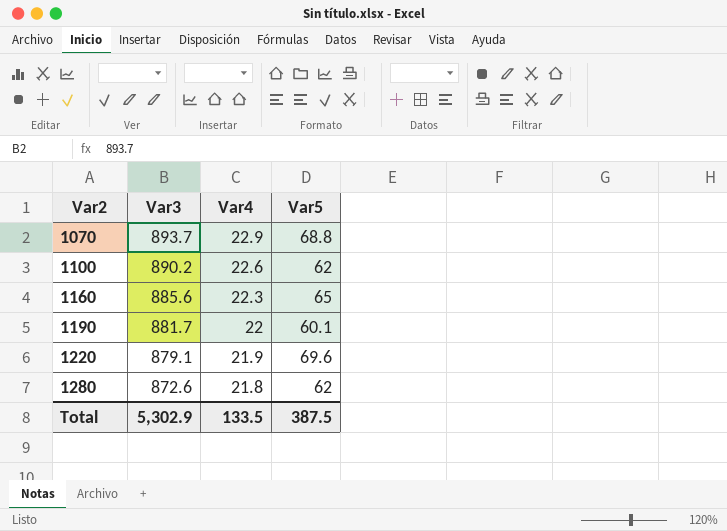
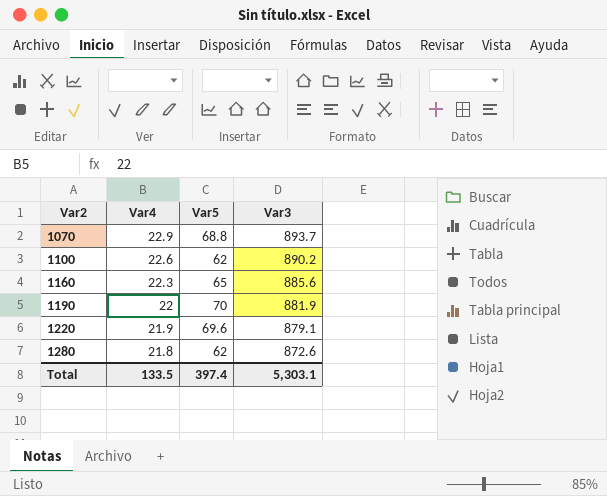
column Var3 | position: 2 -> 4
1190 | Var5: 60.1 -> 70
1190 | Var3: 881.7 -> 881.9
Total | Var5: 387.5 -> 397.4
Total | Var3: 5,302.9 -> 5,303.1

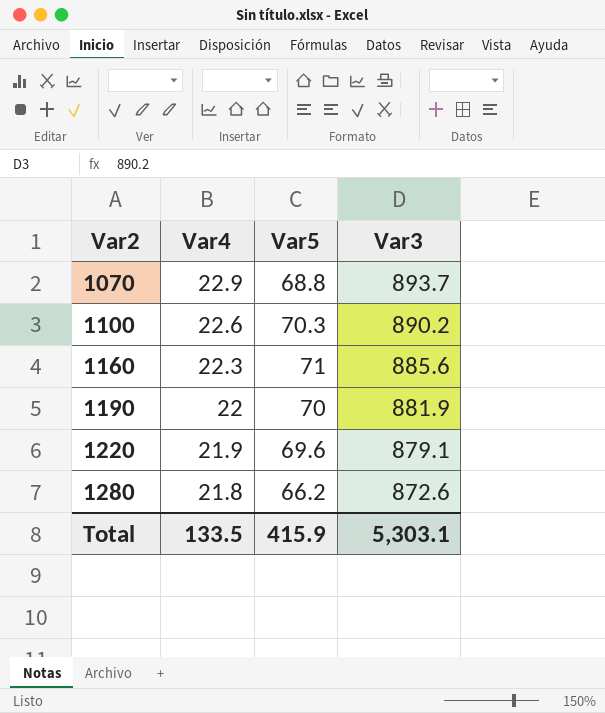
1100 | Var5: 62 -> 70.3
1160 | Var5: 65 -> 71
1280 | Var5: 62 -> 66.2
Total | Var5: 397.4 -> 415.9

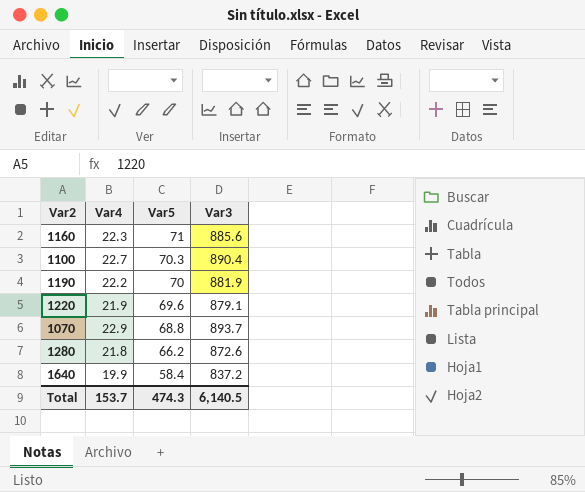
row order: Var2 ascending -> Var5 descending
1100 | Var4: 22.6 -> 22.7
1100 | Var3: 890.2 -> 890.4
1190 | Var4: 22 -> 22.2
row 1640: none -> 19.9 | 58.4 | 837.2
Total | Var4: 133.5 -> 153.7
Total | Var5: 415.9 -> 474.3
Total | Var3: 5,303.1 -> 6,140.5

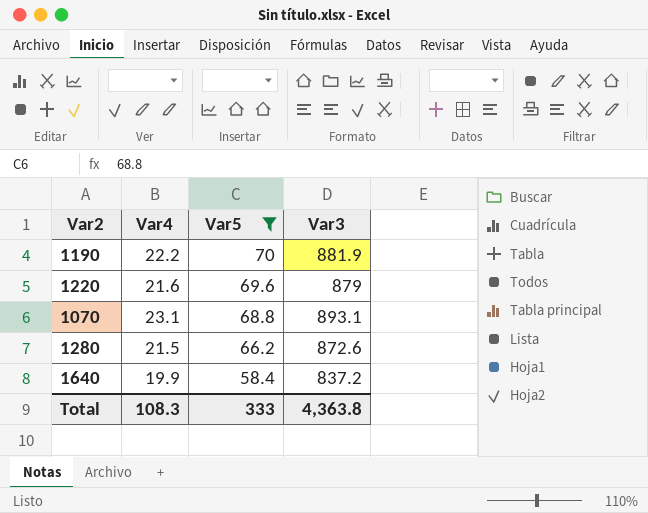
filter: none -> Var5 <= 70
1220 | Var4: 21.9 -> 21.6
1220 | Var3: 879.1 -> 879
1070 | Var4: 22.9 -> 23.1
1070 | Var3: 893.7 -> 893.1
1280 | Var4: 21.8 -> 21.5
Total | Var4: 153.7 -> 108.3
Total | Var5: 474.3 -> 333
Total | Var3: 6,140.5 -> 4,363.8

